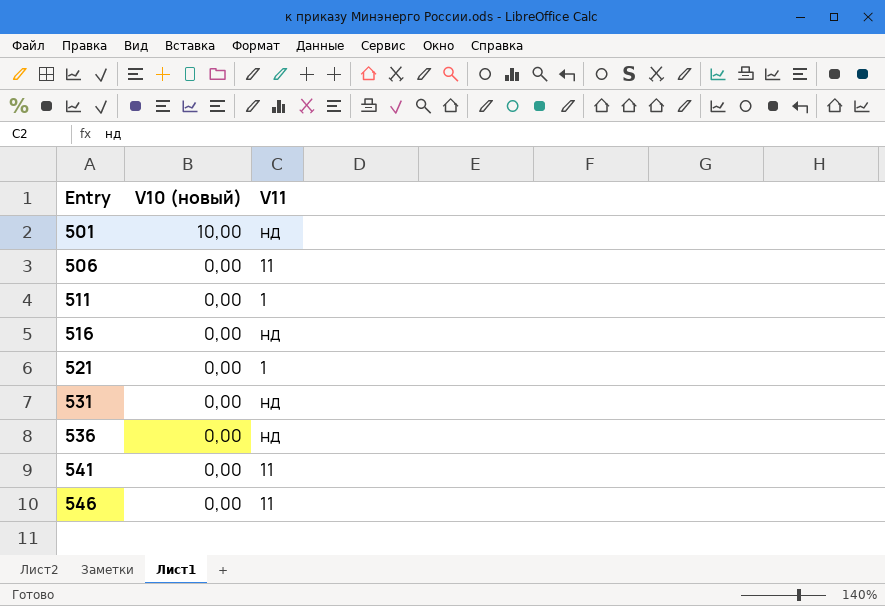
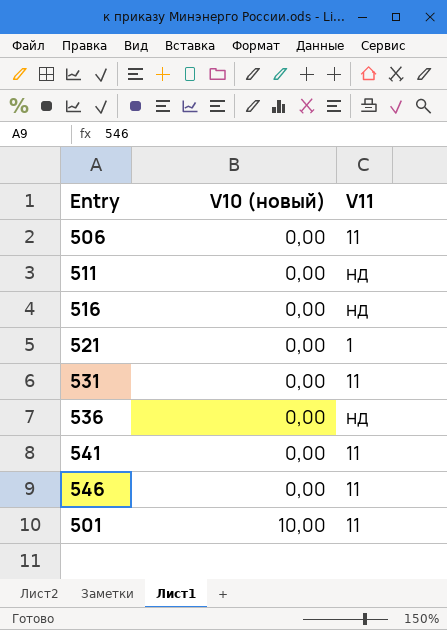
row order: Entry ascending -> V10 (новый) ascending
511 | V11: 1 -> нд
531 | V11: нд -> 11
501 | V11: нд -> 11

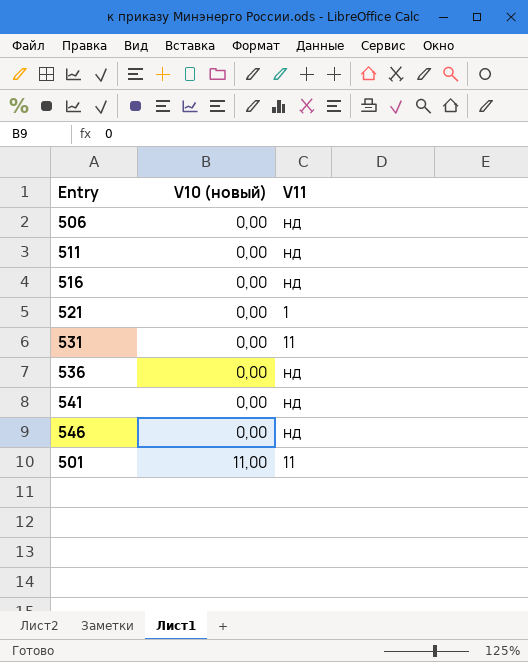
506 | V11: 11 -> нд
541 | V11: 11 -> нд
546 | V11: 11 -> нд
501 | V10 (новый): 10,00 -> 11,00

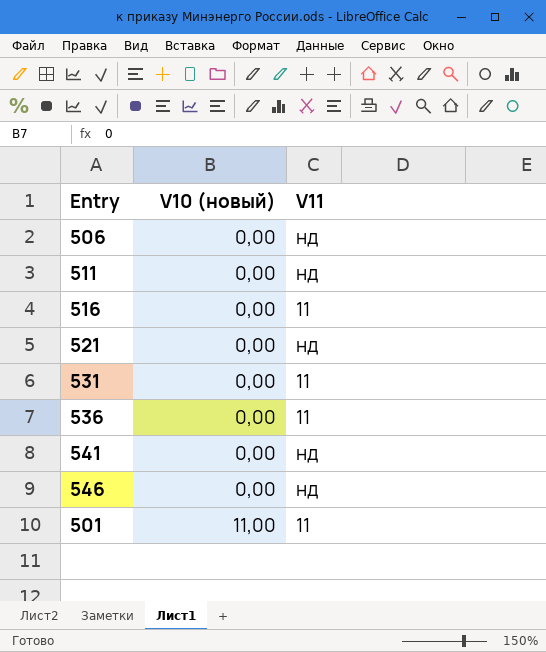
516 | V11: нд -> 11
521 | V11: 1 -> нд
536 | V11: нд -> 11

